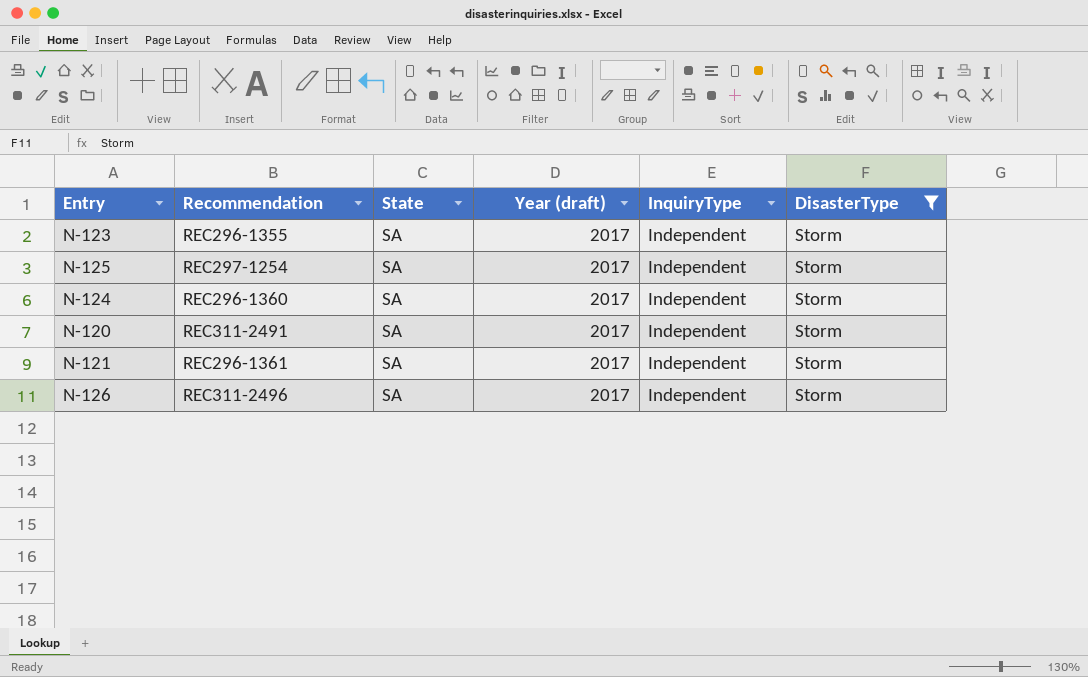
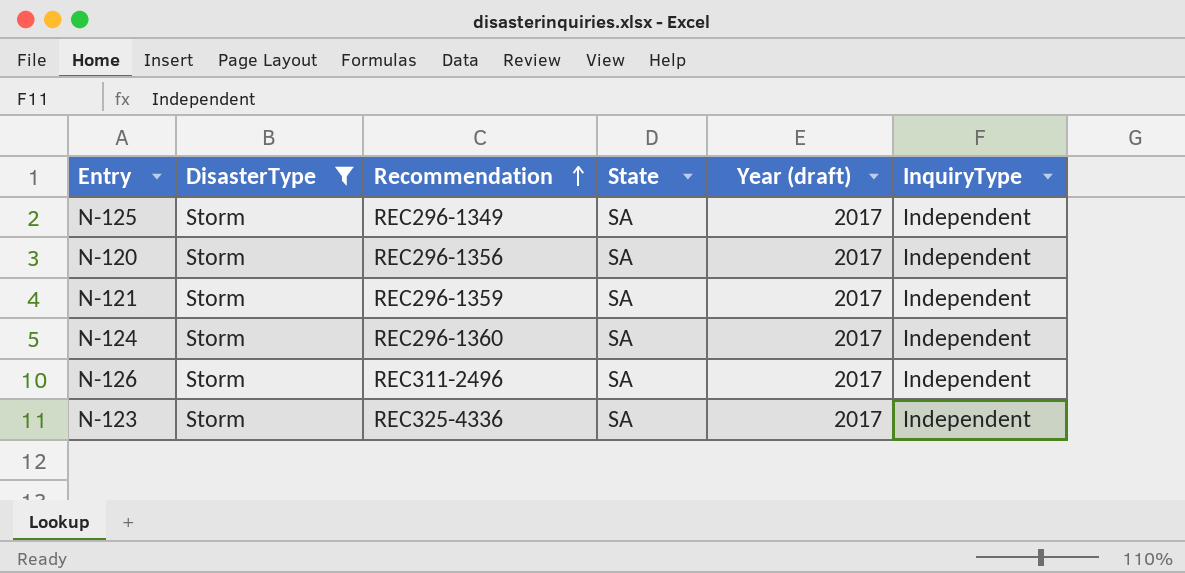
row order: none -> Recommendation ascending
column DisasterType | position: 6 -> 2
N-125 | Recommendation: REC297-1254 -> REC296-1349
N-120 | Recommendation: REC311-2491 -> REC296-1356
N-121 | Recommendation: REC296-1361 -> REC296-1359
N-123 | Recommendation: REC296-1355 -> REC325-4336

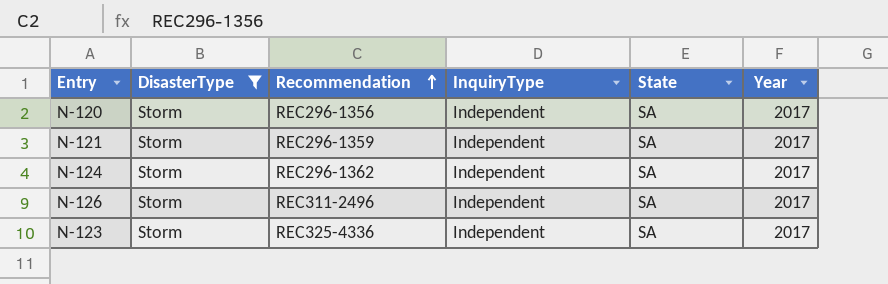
column InquiryType | position: 6 -> 4
column name: Year (draft) -> Year
row N-125: Storm | REC296-1349 | SA | 2017 | Independent -> none
N-124 | Recommendation: REC296-1360 -> REC296-1362

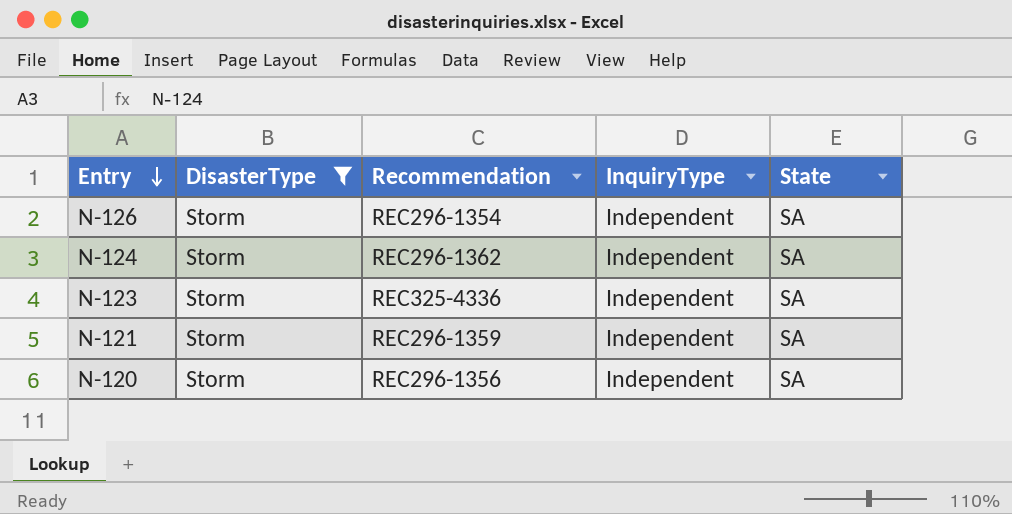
row order: Recommendation ascending -> Entry descending
column Year | position: 6 -> none
N-126 | Recommendation: REC311-2496 -> REC296-1354

